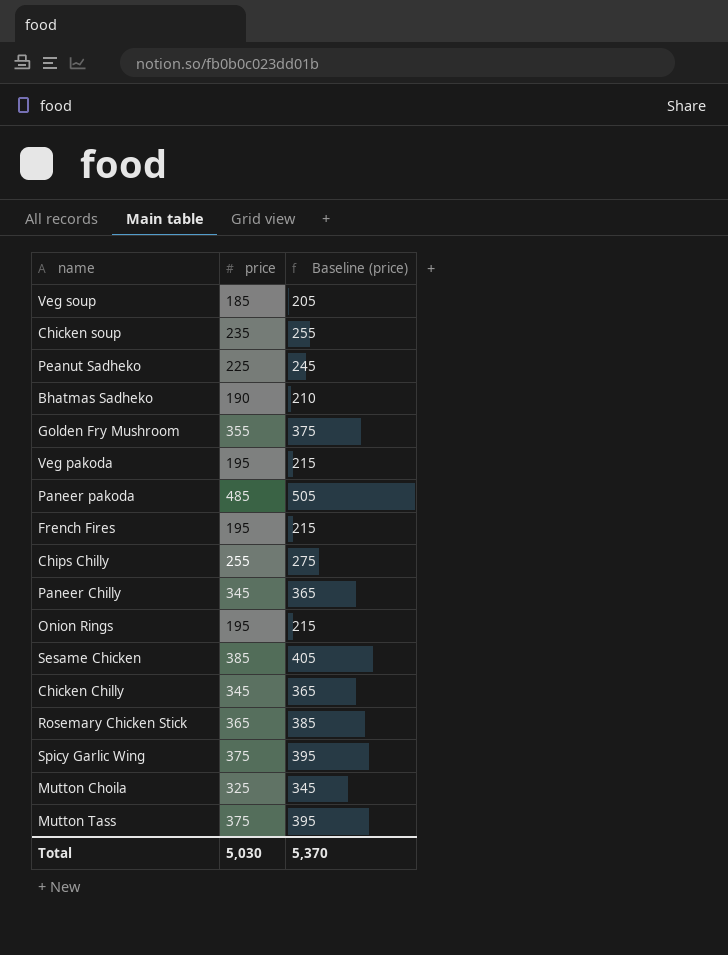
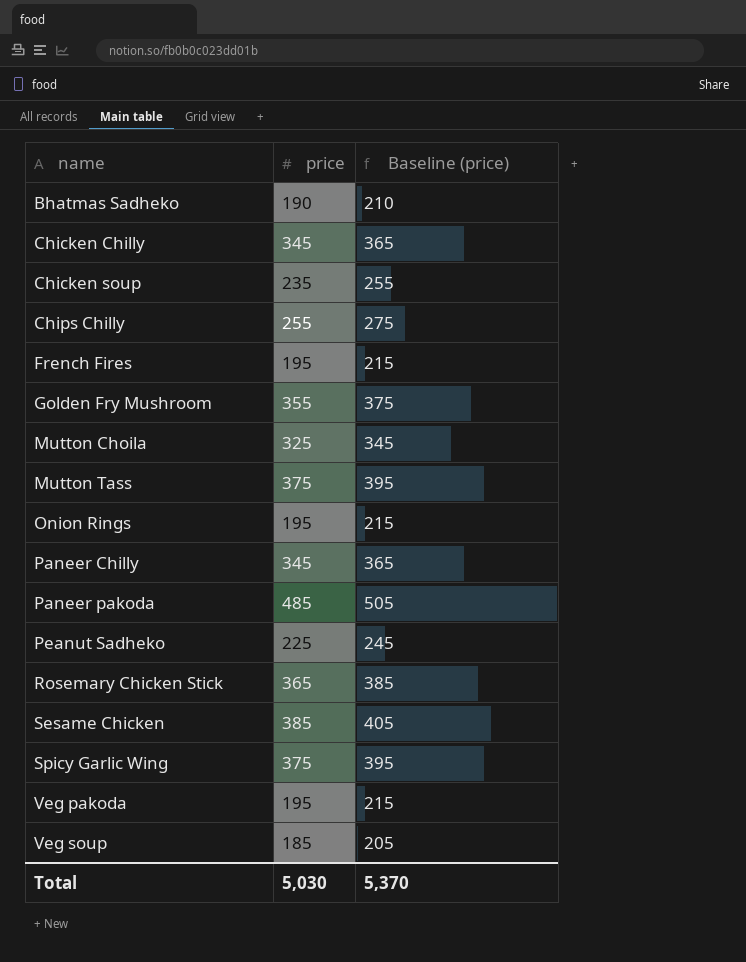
row order: none -> name ascending

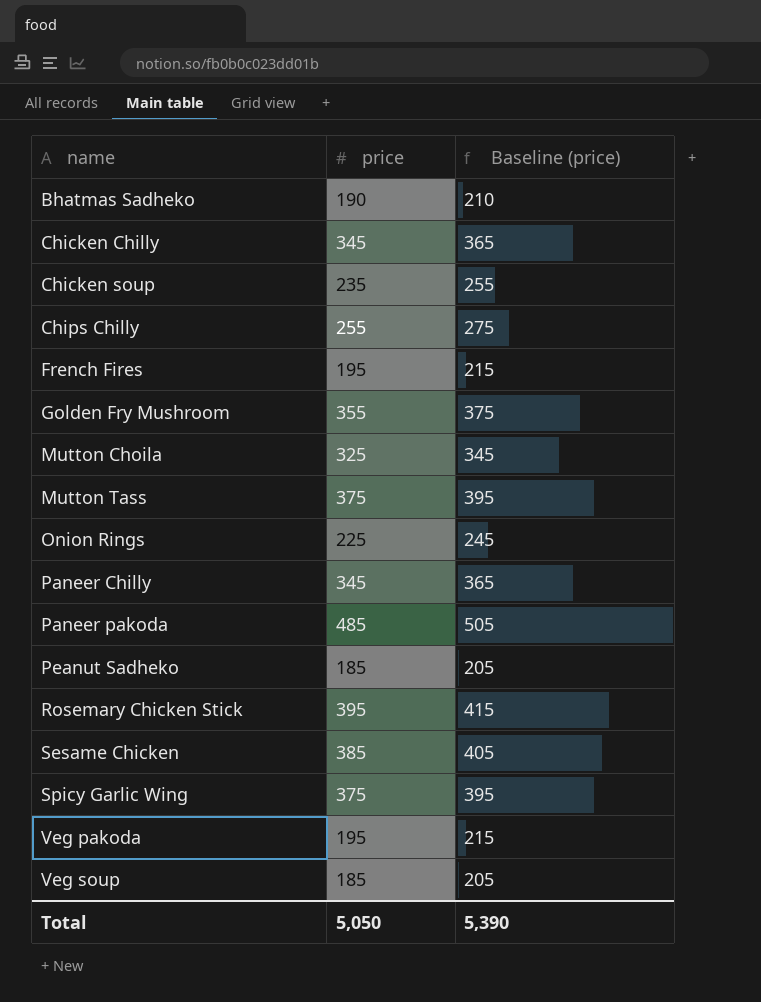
Onion Rings | price: 195 -> 225
Onion Rings | Baseline (price): 215 -> 245
Peanut Sadheko | price: 225 -> 185
Peanut Sadheko | Baseline (price): 245 -> 205
Rosemary Chicken Stick | price: 365 -> 395
Rosemary Chicken Stick | Baseline (price): 385 -> 415
Total | price: 5,030 -> 5,050
Total | Baseline (price): 5,370 -> 5,390

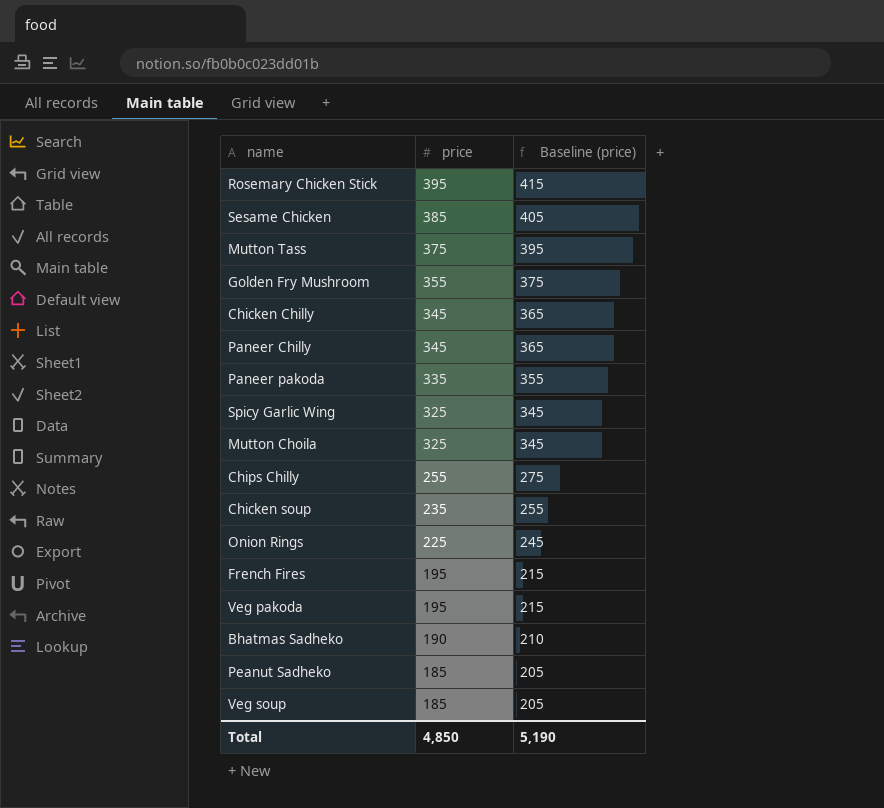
row order: name ascending -> price descending
Paneer pakoda | price: 485 -> 335
Paneer pakoda | Baseline (price): 505 -> 355
Spicy Garlic Wing | price: 375 -> 325
Spicy Garlic Wing | Baseline (price): 395 -> 345
Total | price: 5,050 -> 4,850
Total | Baseline (price): 5,390 -> 5,190

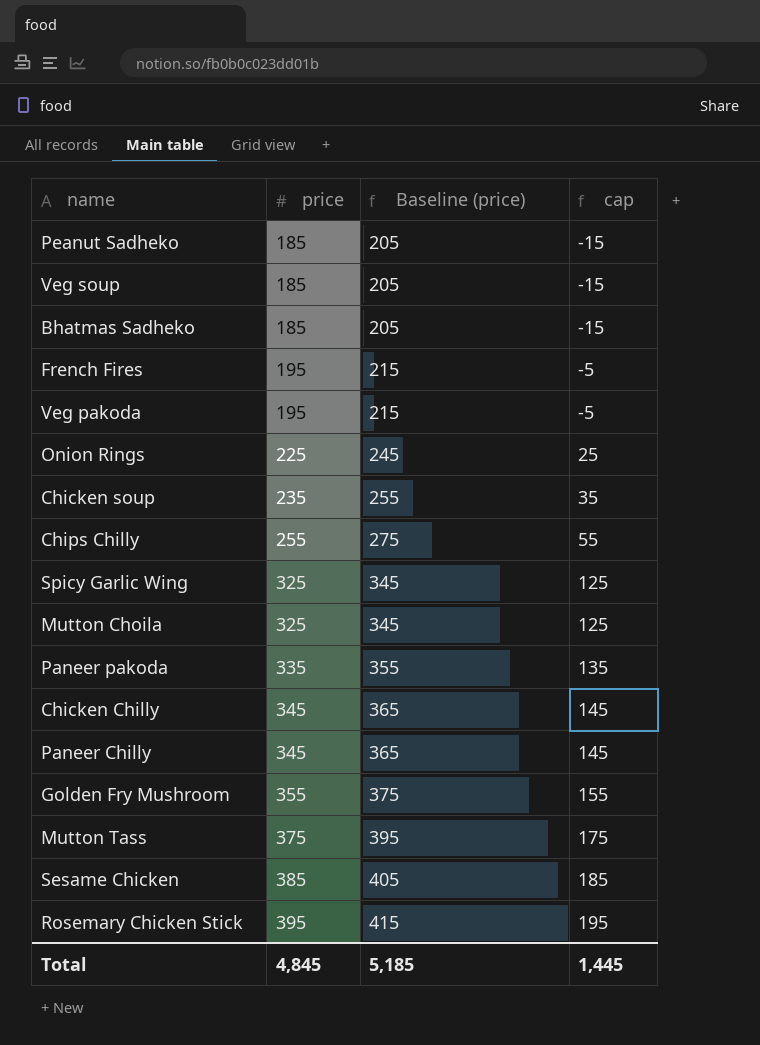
row order: price descending -> price ascending
column cap | formula: none -> [price] - 200
Bhatmas Sadheko | price: 190 -> 185
Bhatmas Sadheko | Baseline (price): 210 -> 205
Total | price: 4,850 -> 4,845
Total | Baseline (price): 5,190 -> 5,185

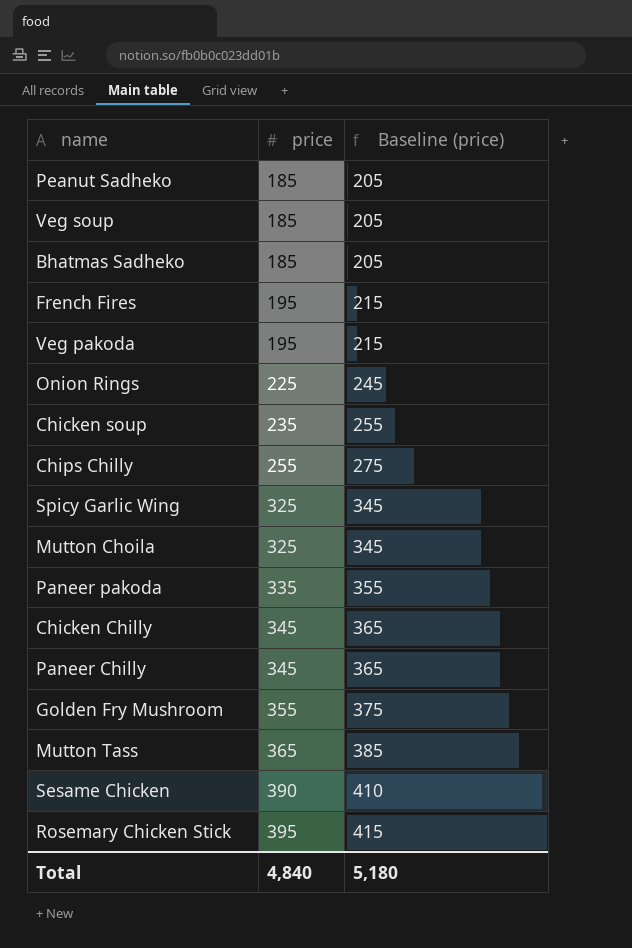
column cap | formula: [price] - 200 -> none
Mutton Tass | price: 375 -> 365
Mutton Tass | Baseline (price): 395 -> 385
Sesame Chicken | price: 385 -> 390
Sesame Chicken | Baseline (price): 405 -> 410
Total | price: 4,845 -> 4,840
Total | Baseline (price): 5,185 -> 5,180

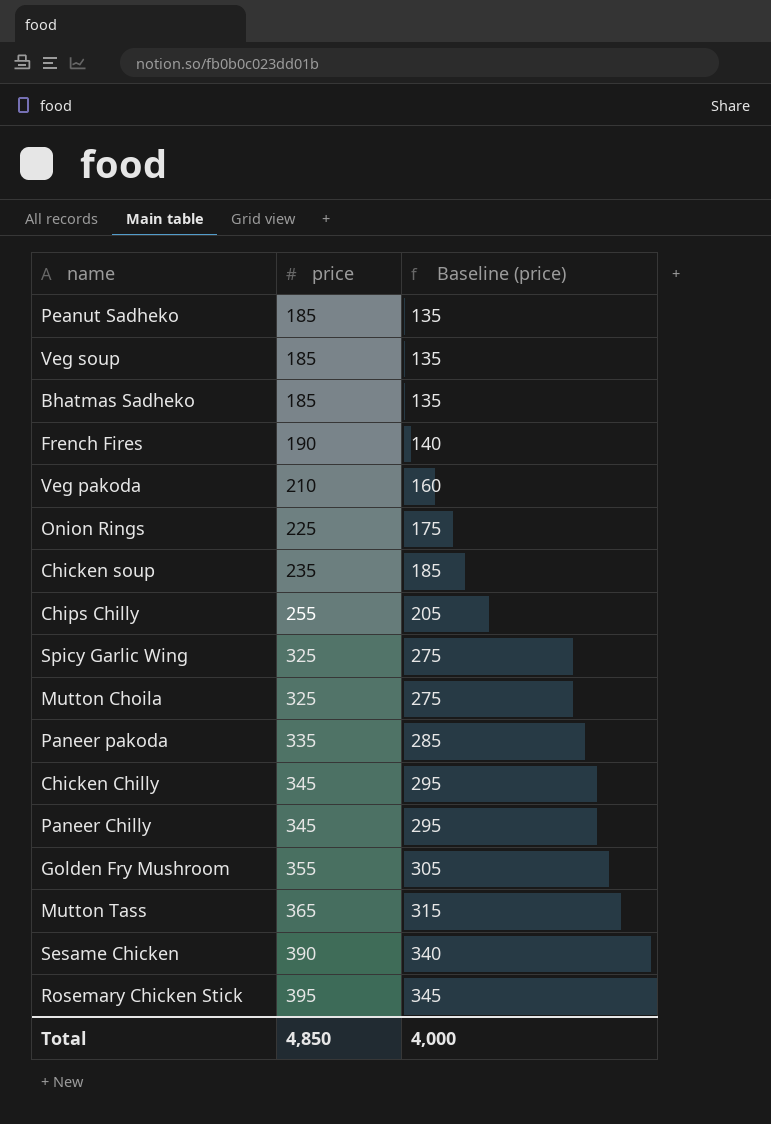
column Baseline (price) | formula: [price] + 20 -> [price] - 50
French Fires | price: 195 -> 190
Veg pakoda | price: 195 -> 210
Total | price: 4,840 -> 4,850
Total | Baseline (price): 5,180 -> 4,000

